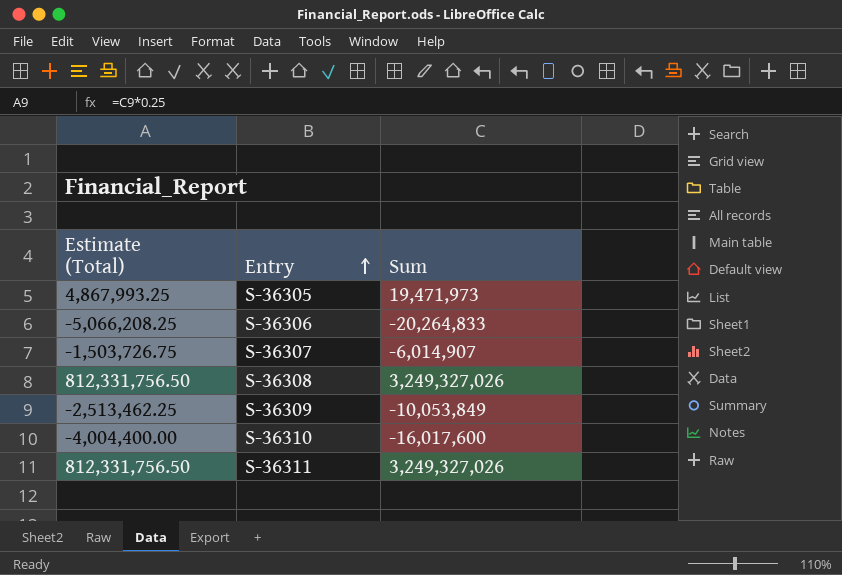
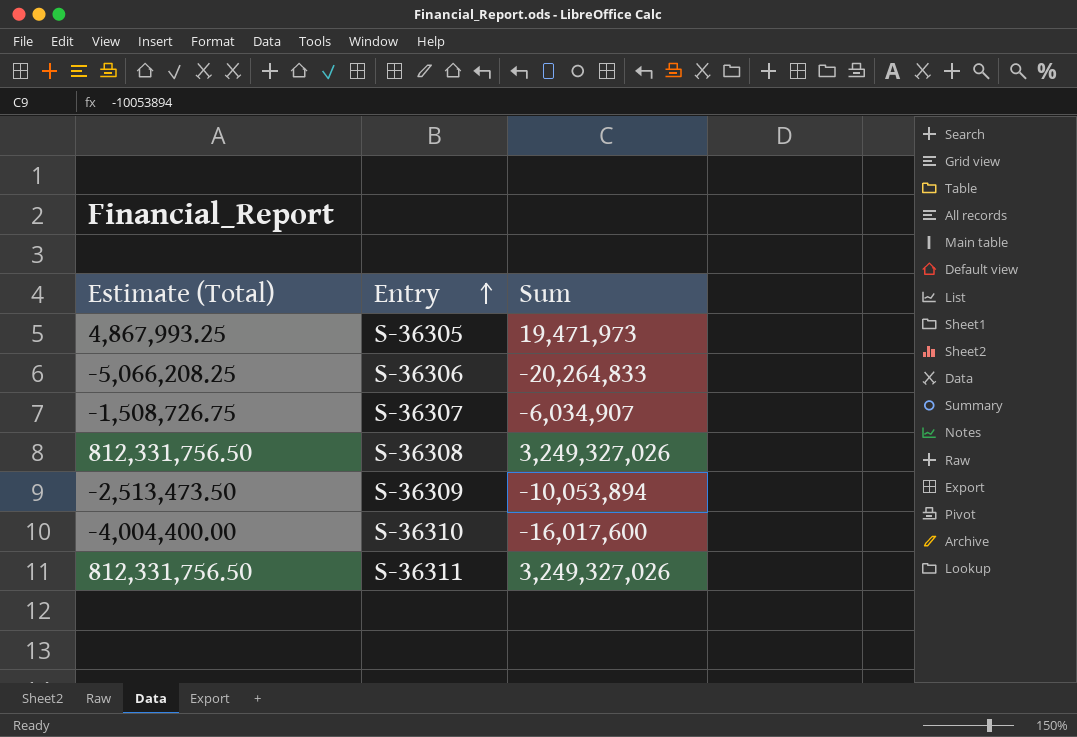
S-36307 | Estimate (Total): -1,503,726.75 -> -1,508,726.75
S-36307 | Sum: -6,014,907 -> -6,034,907
S-36309 | Estimate (Total): -2,513,462.25 -> -2,513,473.50
S-36309 | Sum: -10,053,849 -> -10,053,894

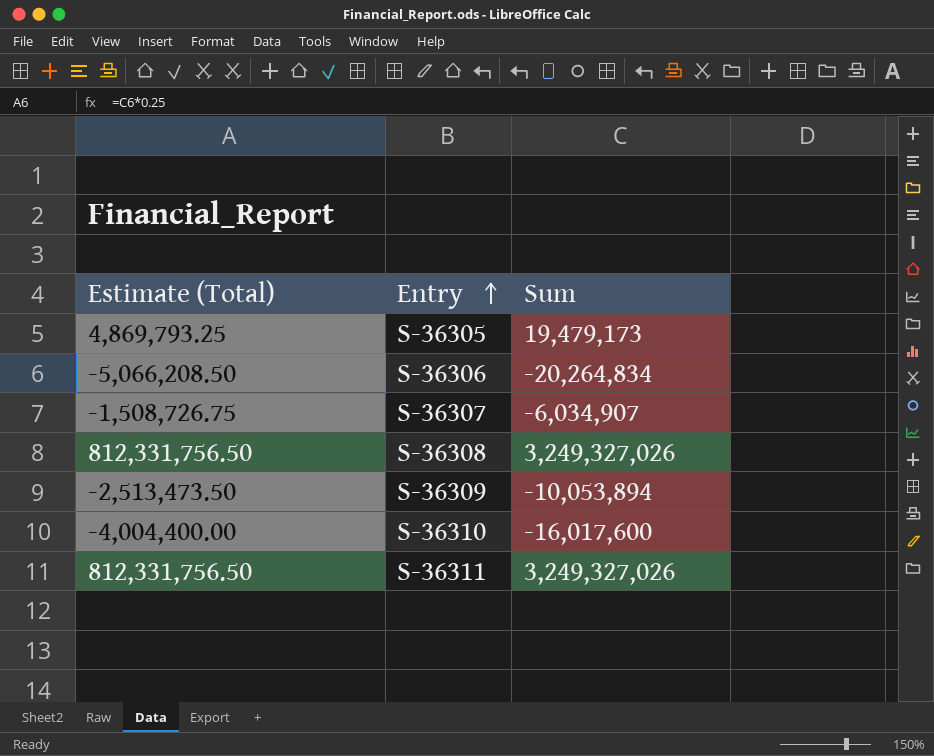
S-36305 | Estimate (Total): 4,867,993.25 -> 4,869,793.25
S-36305 | Sum: 19,471,973 -> 19,479,173
S-36306 | Estimate (Total): -5,066,208.25 -> -5,066,208.50
S-36306 | Sum: -20,264,833 -> -20,264,834

